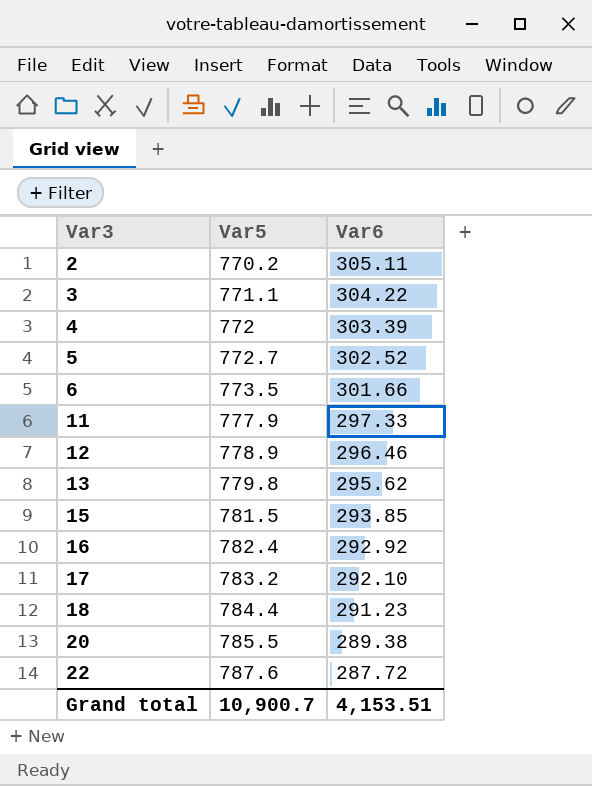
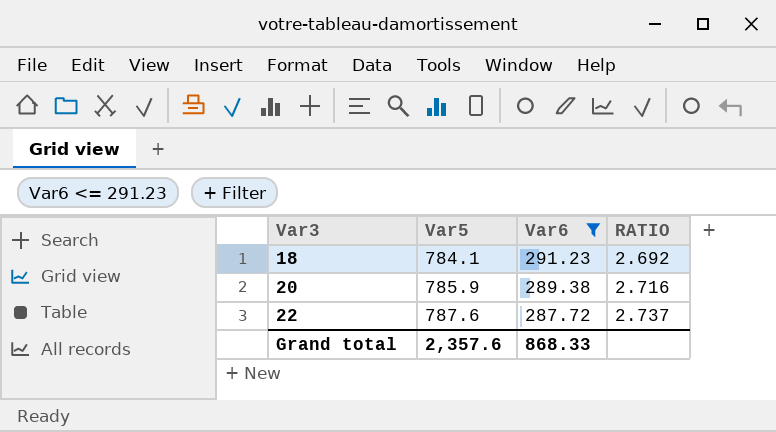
filter: none -> Var6 <= 291.23
column RATIO | formula: none -> [Var5] / [Var6]
18 | Var5: 784.4 -> 784.1
20 | Var5: 785.5 -> 785.9
Grand total | Var5: 10,900.7 -> 2,357.6
Grand total | Var6: 4,153.51 -> 868.33

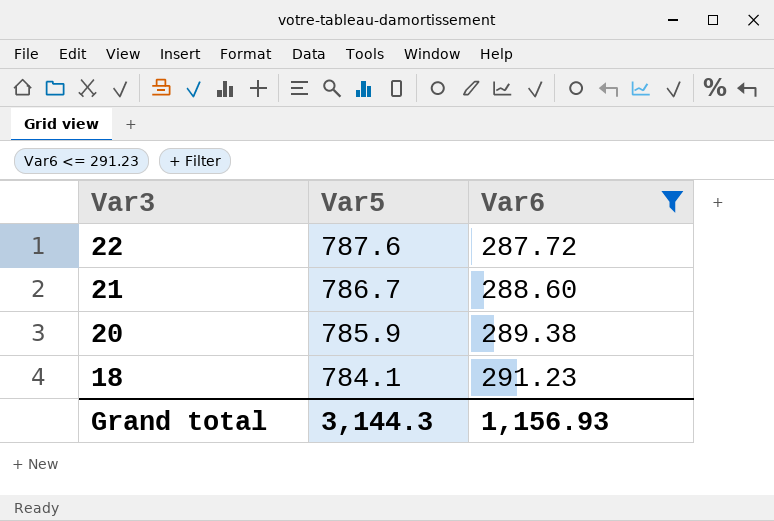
row order: Var3 ascending -> Var3 descending
column RATIO | formula: [Var5] / [Var6] -> none
row 21: none -> 786.7 | 288.60
Grand total | Var5: 2,357.6 -> 3,144.3
Grand total | Var6: 868.33 -> 1,156.93

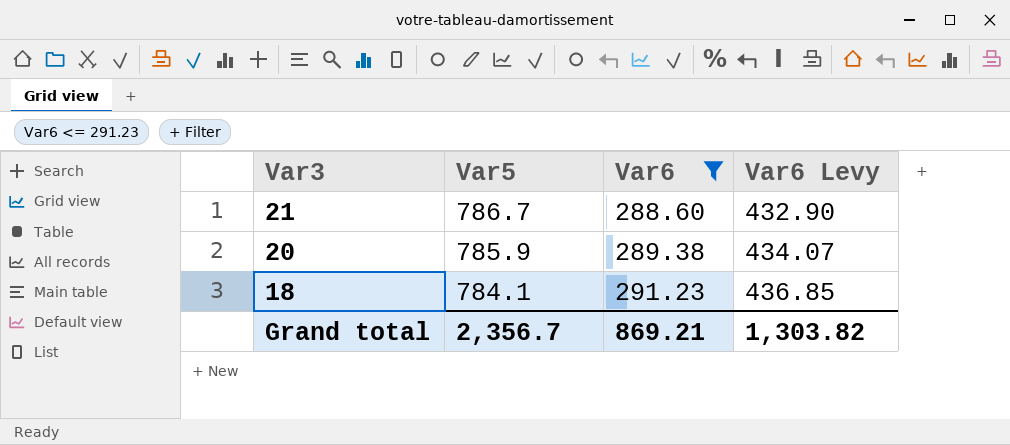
column Var6 Levy | formula: none -> [Var6] * 1.5
row 22: 787.6 | 287.72 -> none
Grand total | Var5: 3,144.3 -> 2,356.7
Grand total | Var6: 1,156.93 -> 869.21

